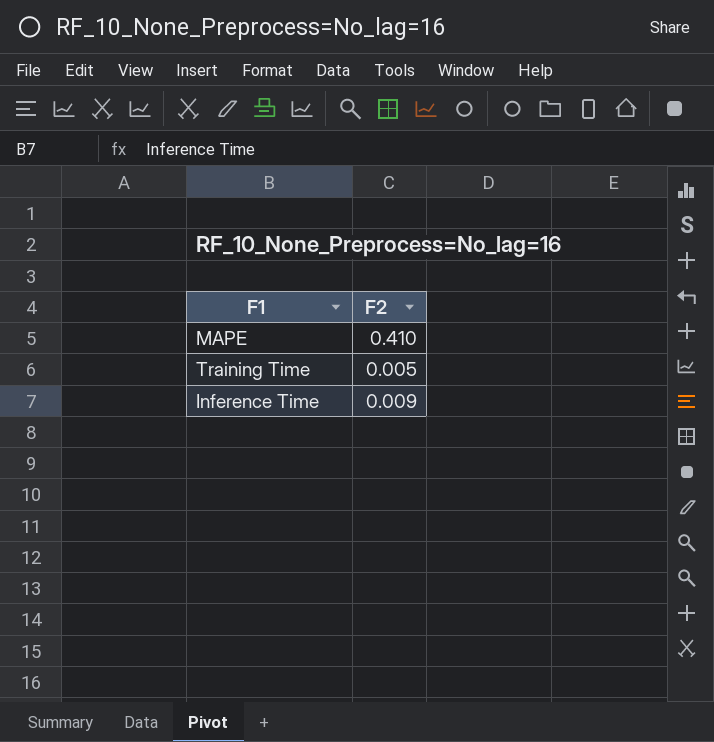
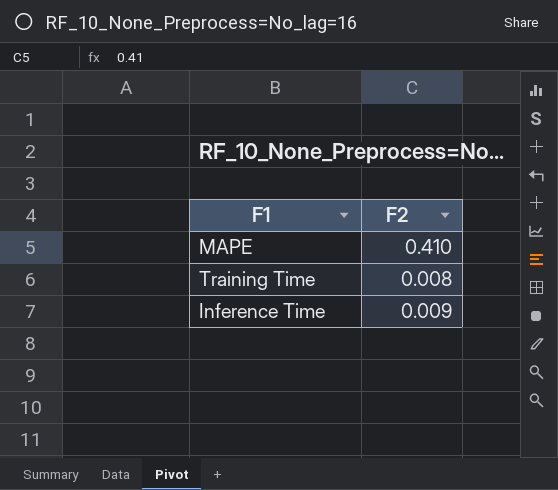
Training Time | F2: 0.005 -> 0.008

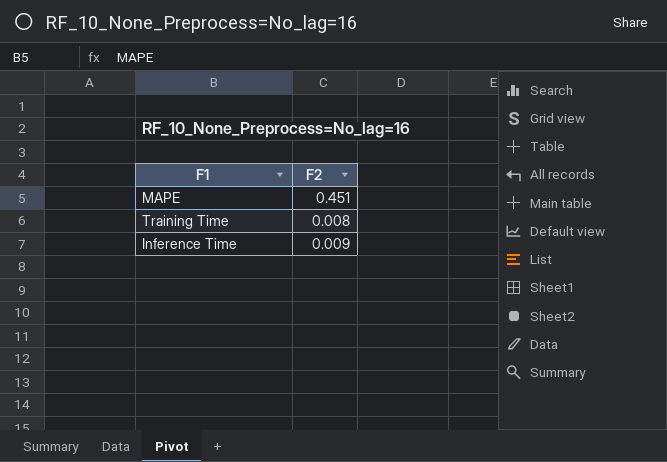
MAPE | F2: 0.410 -> 0.451

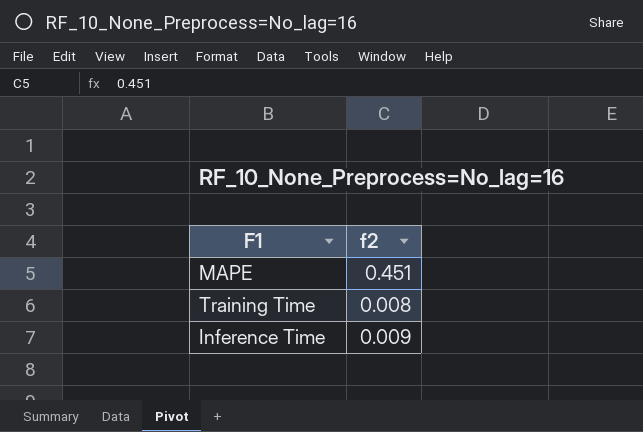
column name: F2 -> f2

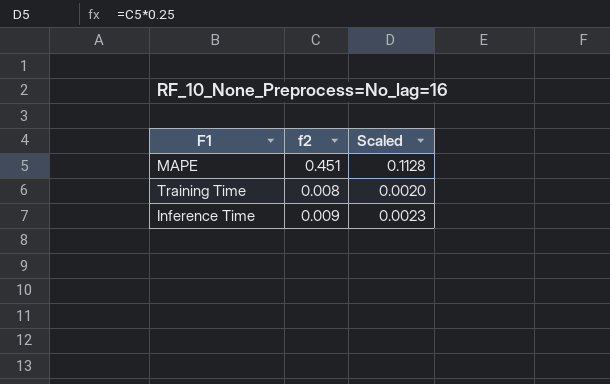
column Scaled | formula: none -> [f2] * 0.25

